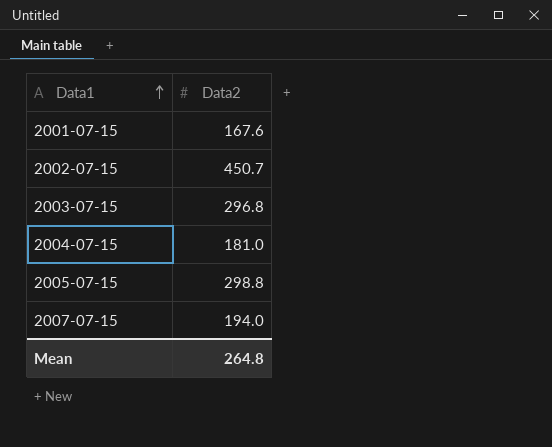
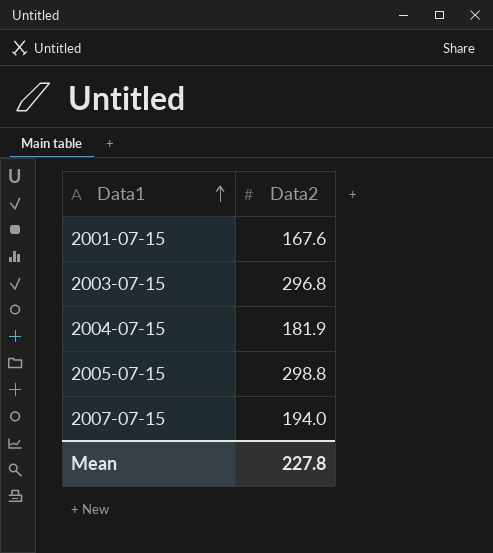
row 2002-07-15: 450.7 -> none
2004-07-15 | Data2: 181.0 -> 181.9
Mean | Data2: 264.8 -> 227.8

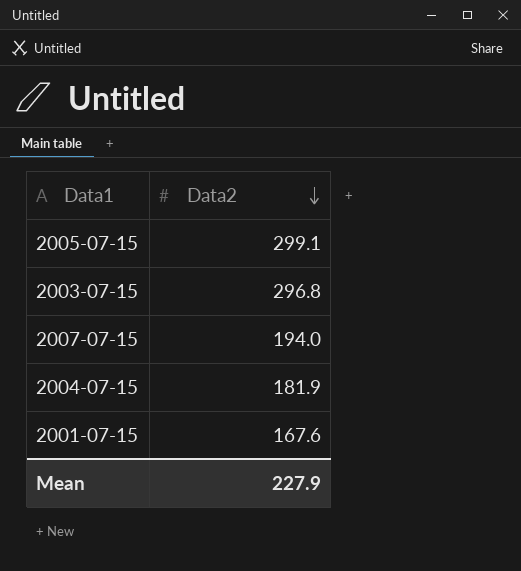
row order: Data1 ascending -> Data2 descending
2005-07-15 | Data2: 298.8 -> 299.1
Mean | Data2: 227.8 -> 227.9

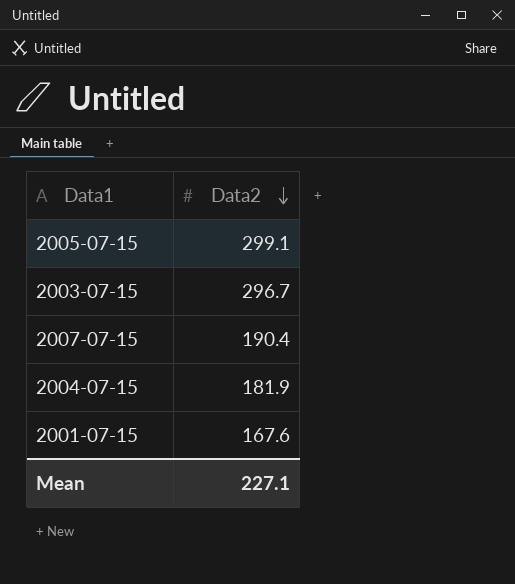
2003-07-15 | Data2: 296.8 -> 296.7
2007-07-15 | Data2: 194.0 -> 190.4
Mean | Data2: 227.9 -> 227.1

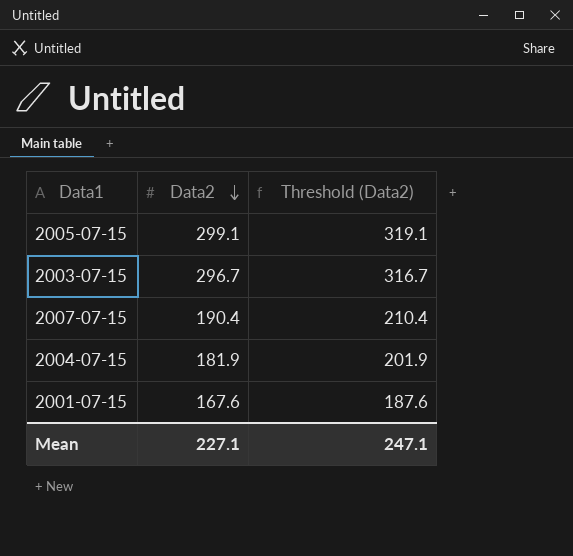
column Threshold (Data2) | formula: none -> [Data2] + 20

